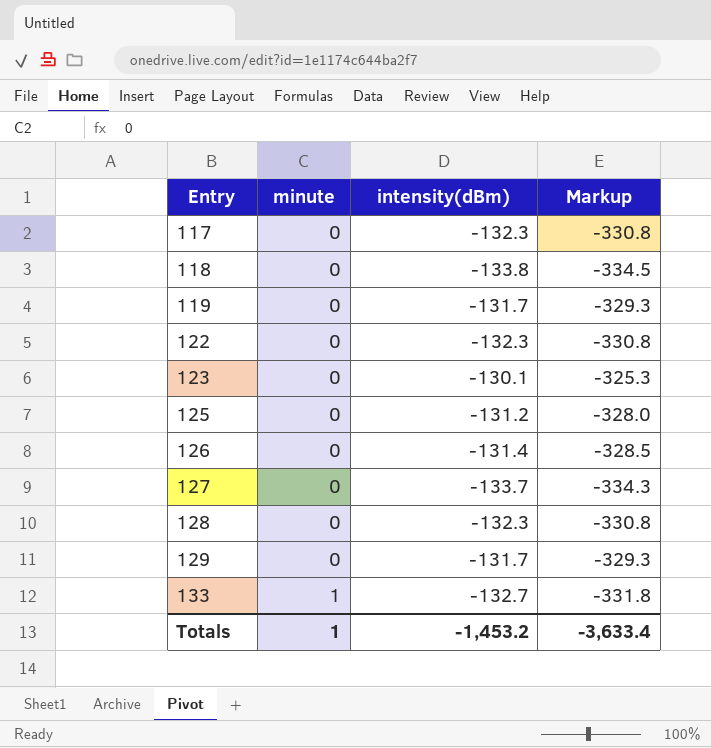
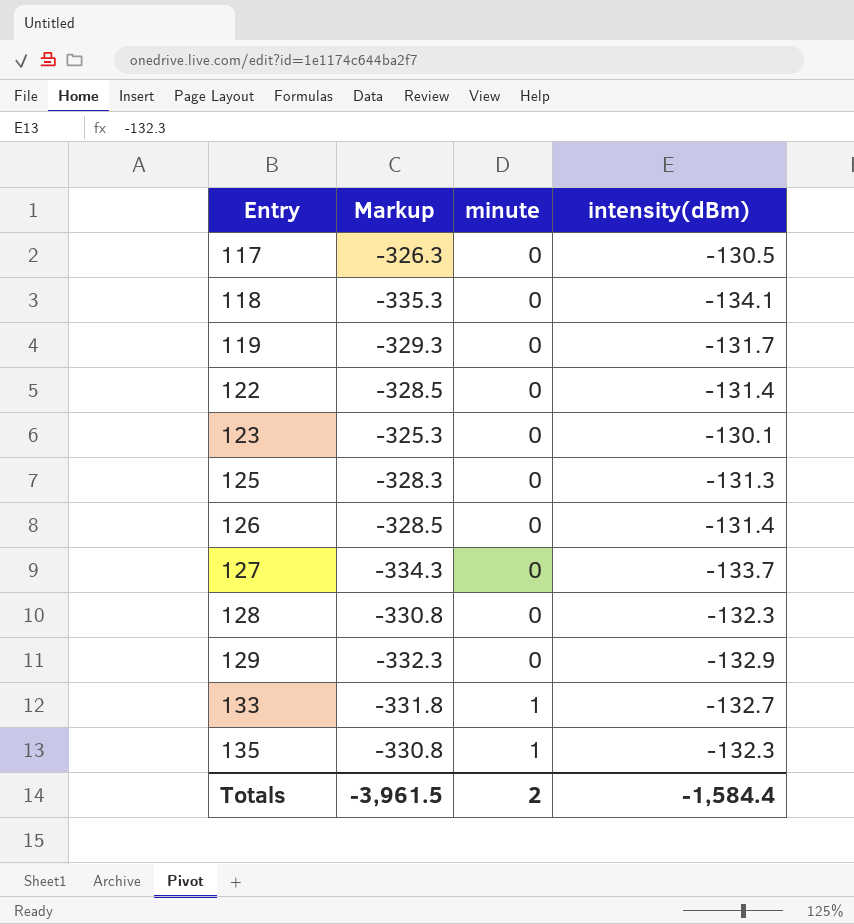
column Markup | position: 4 -> 2
117 | Markup: -330.8 -> -326.3
117 | intensity(dBm): -132.3 -> -130.5
118 | Markup: -334.5 -> -335.3
118 | intensity(dBm): -133.8 -> -134.1
122 | Markup: -330.8 -> -328.5
122 | intensity(dBm): -132.3 -> -131.4
125 | Markup: -328.0 -> -328.3
125 | intensity(dBm): -131.2 -> -131.3
129 | Markup: -329.3 -> -332.3
129 | intensity(dBm): -131.7 -> -132.9
row 135: none -> -330.8 | 1 | -132.3
Totals | Markup: -3,633.4 -> -3,961.5
Totals | minute: 1 -> 2
Totals | intensity(dBm): -1,453.2 -> -1,584.4

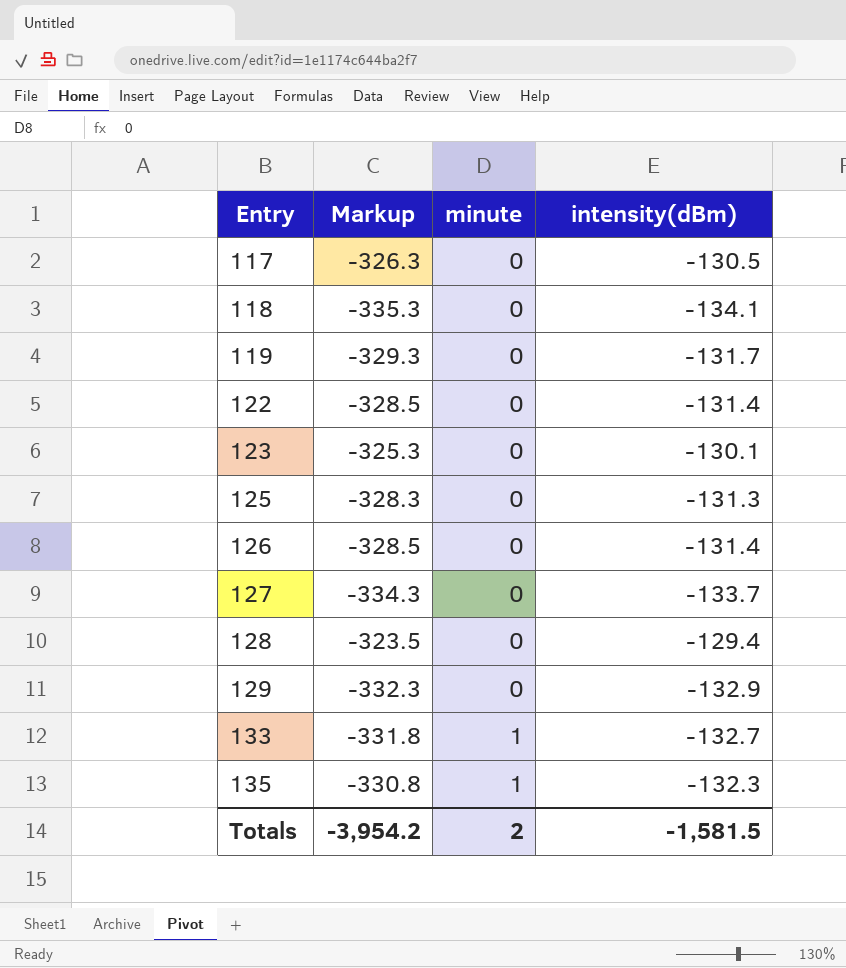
128 | Markup: -330.8 -> -323.5
128 | intensity(dBm): -132.3 -> -129.4
Totals | Markup: -3,961.5 -> -3,954.2
Totals | intensity(dBm): -1,584.4 -> -1,581.5

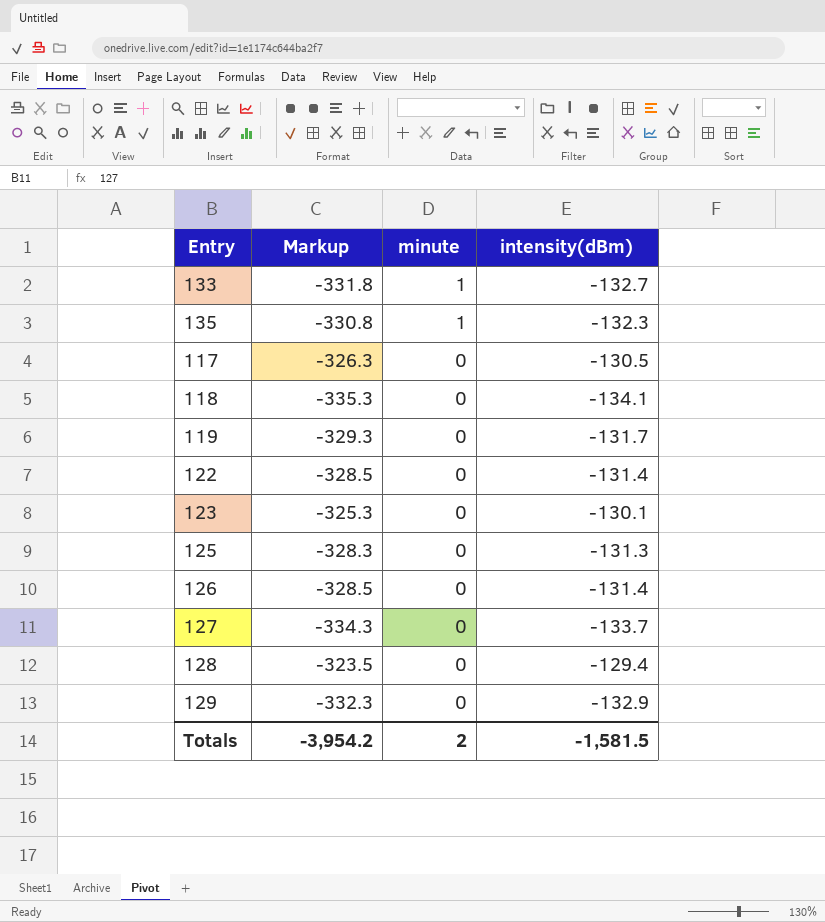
row order: Entry ascending -> minute descending

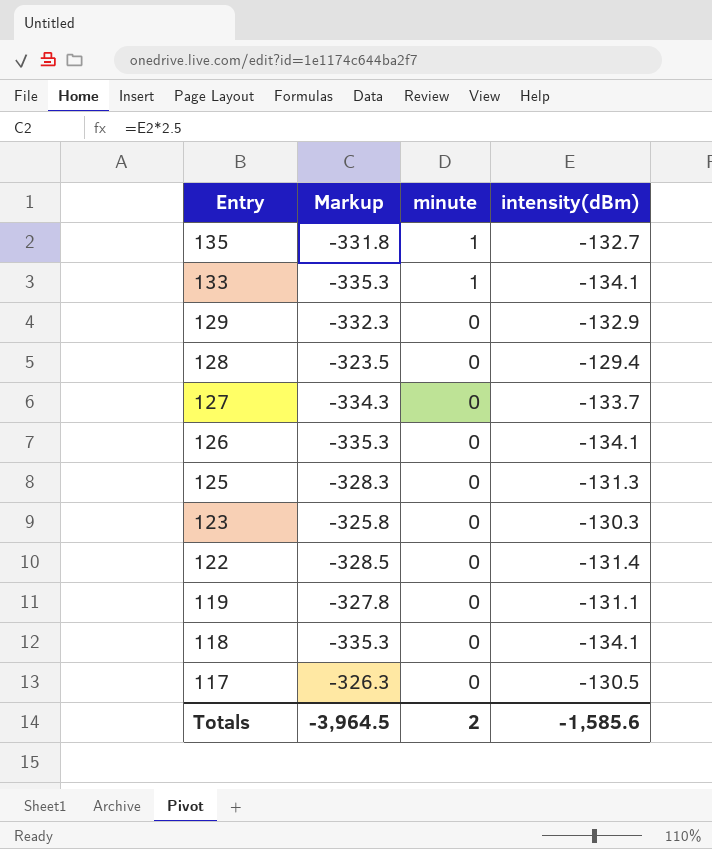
row order: minute descending -> Entry descending
135 | Markup: -330.8 -> -331.8
135 | intensity(dBm): -132.3 -> -132.7
133 | Markup: -331.8 -> -335.3
133 | intensity(dBm): -132.7 -> -134.1
126 | Markup: -328.5 -> -335.3
126 | intensity(dBm): -131.4 -> -134.1
123 | Markup: -325.3 -> -325.8
123 | intensity(dBm): -130.1 -> -130.3
119 | Markup: -329.3 -> -327.8
119 | intensity(dBm): -131.7 -> -131.1
Totals | Markup: -3,954.2 -> -3,964.5
Totals | intensity(dBm): -1,581.5 -> -1,585.6

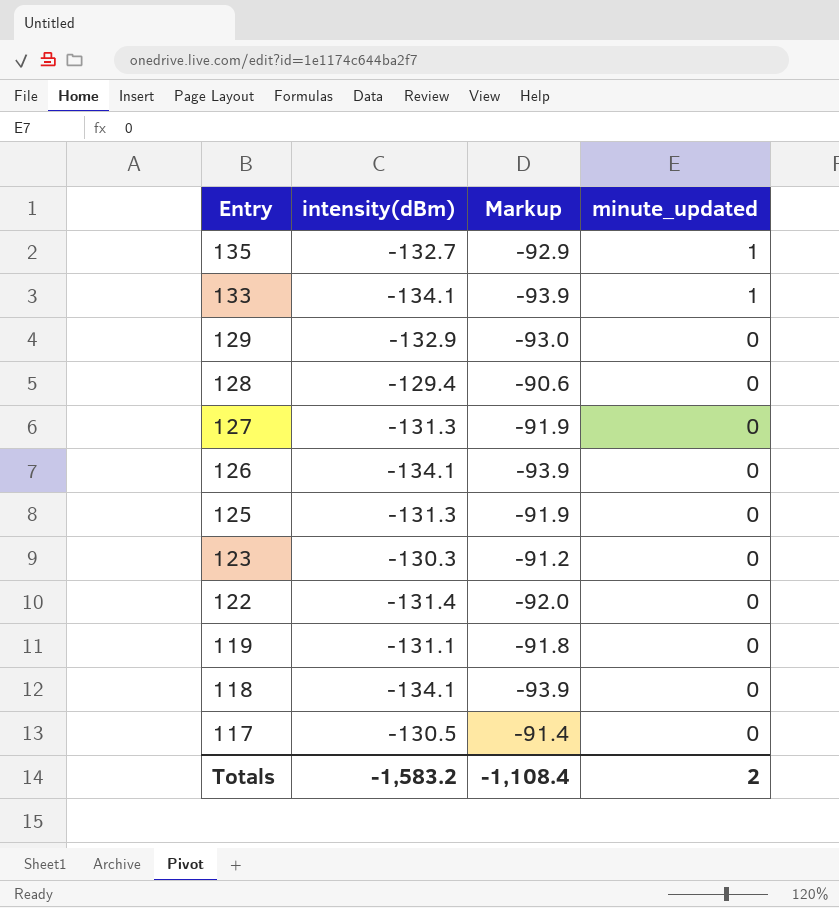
column intensity(dBm) | position: 4 -> 2
column Markup | formula: [intensity(dBm)] * 2.5 -> [intensity(dBm)] * 0.7
column name: minute -> minute_updated
127 | intensity(dBm): -133.7 -> -131.3
Totals | intensity(dBm): -1,585.6 -> -1,583.2
Totals | Markup: -3,964.5 -> -1,108.4

